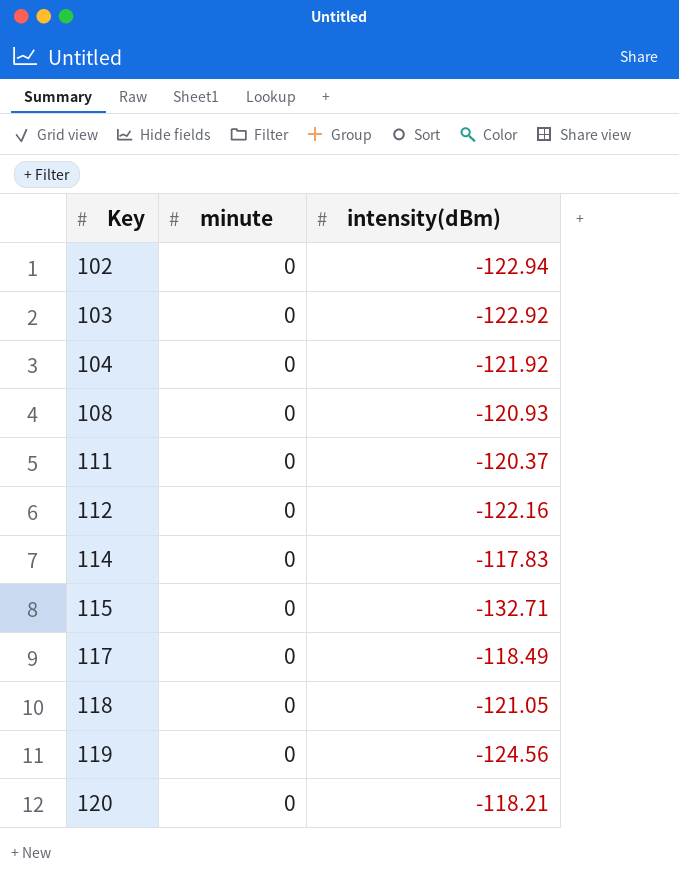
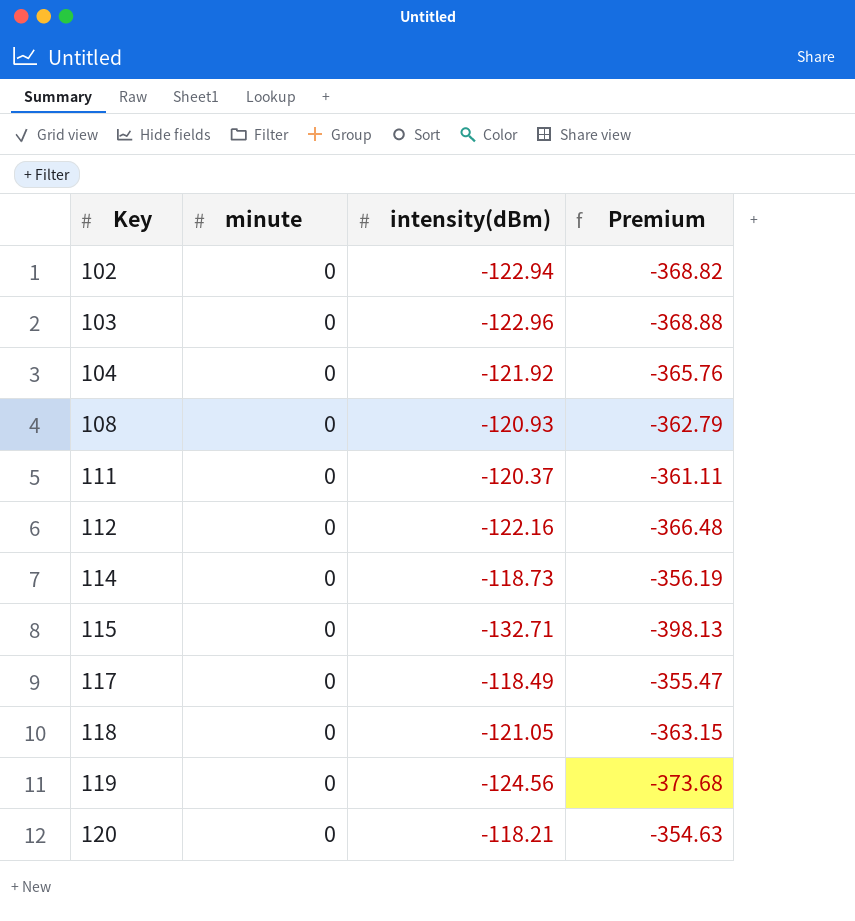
column Premium | formula: none -> [intensity(dBm)] * 3
103 | intensity(dBm): -122.92 -> -122.96
114 | intensity(dBm): -117.83 -> -118.73

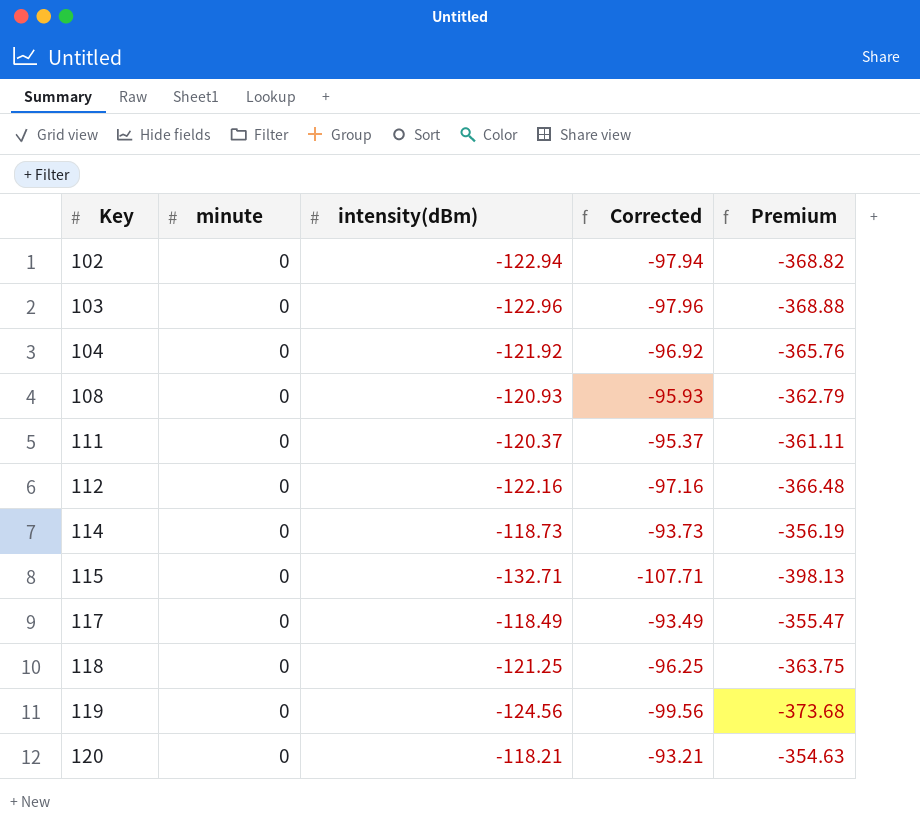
column Corrected | formula: none -> [intensity(dBm)] + 25
118 | intensity(dBm): -121.05 -> -121.25
118 | Premium: -363.15 -> -363.75

